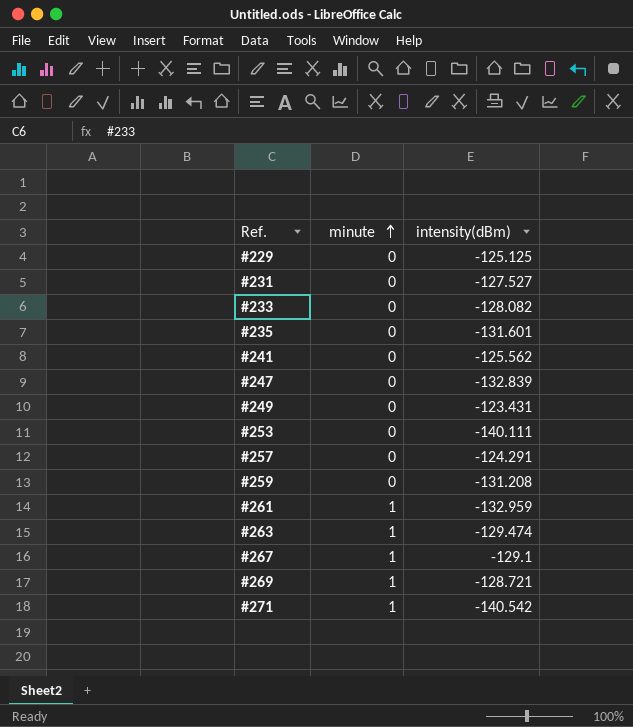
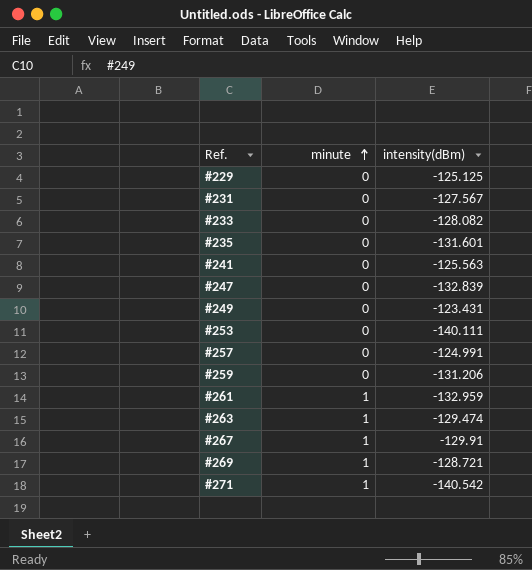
#231 | intensity(dBm): -127.527 -> -127.567
#241 | intensity(dBm): -125.562 -> -125.563
#257 | intensity(dBm): -124.291 -> -124.991
#259 | intensity(dBm): -131.208 -> -131.206
#267 | intensity(dBm): -129.1 -> -129.91

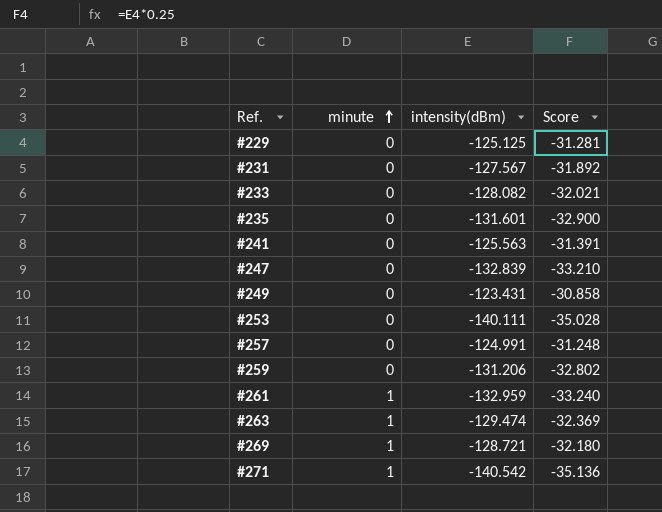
column Score | formula: none -> [intensity(dBm)] * 0.25
row #267: 1 | -129.91 -> none

